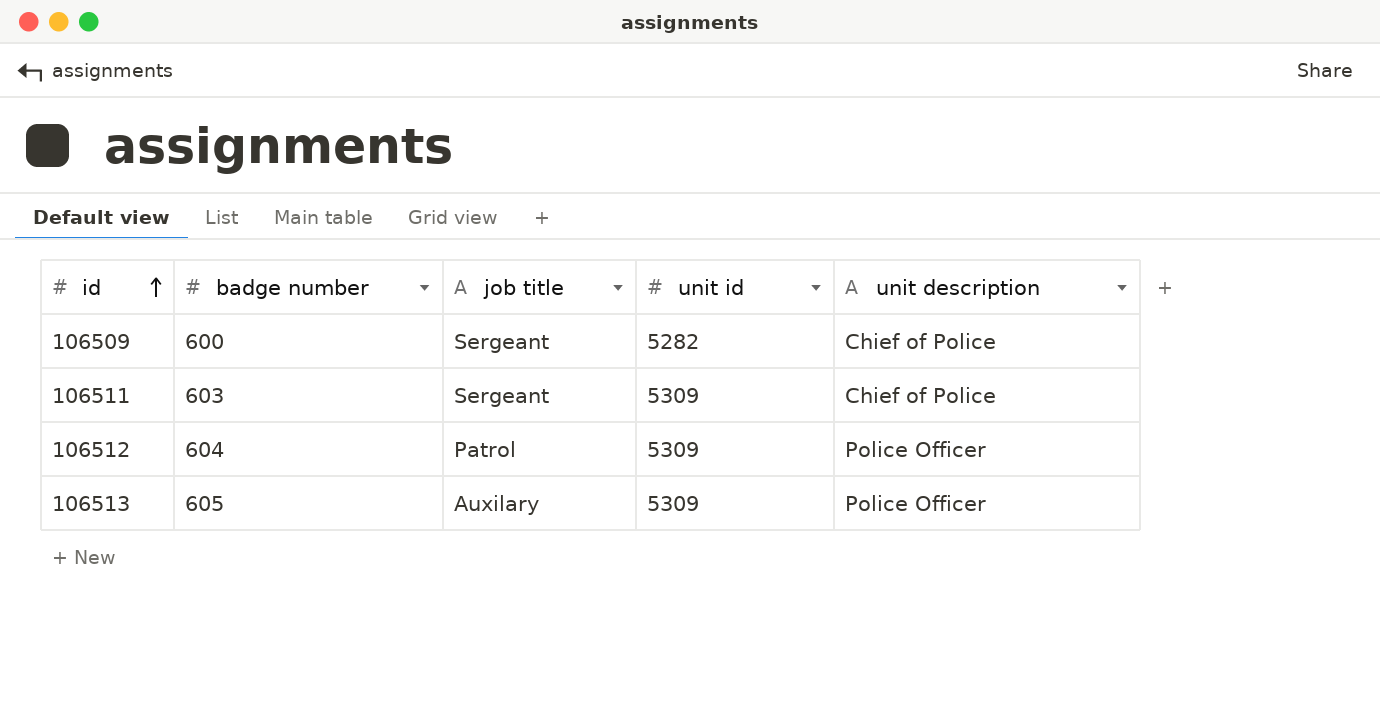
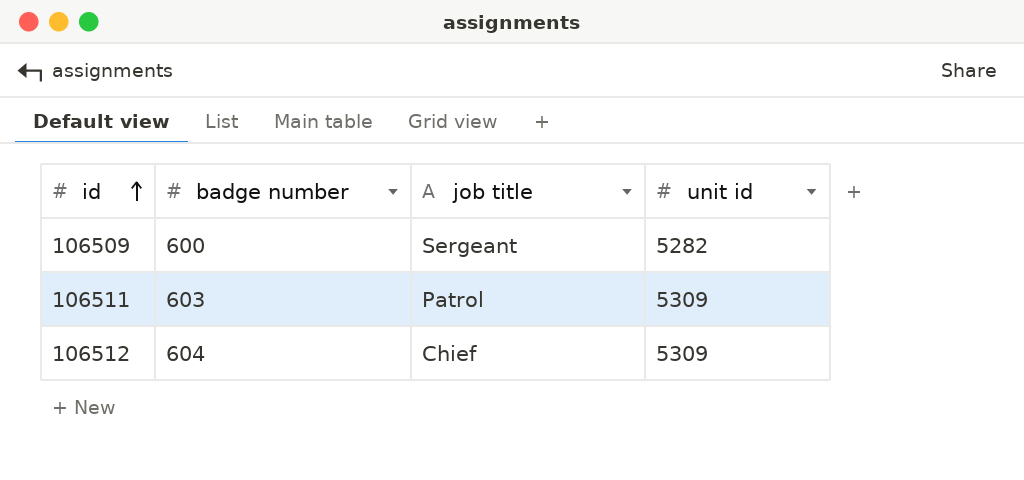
column unit description | position: 5 -> none
row 106513: 605 | Auxilary | 5309 | Police Officer -> none
106511 | job title: Sergeant -> Patrol
106512 | job title: Patrol -> Chief

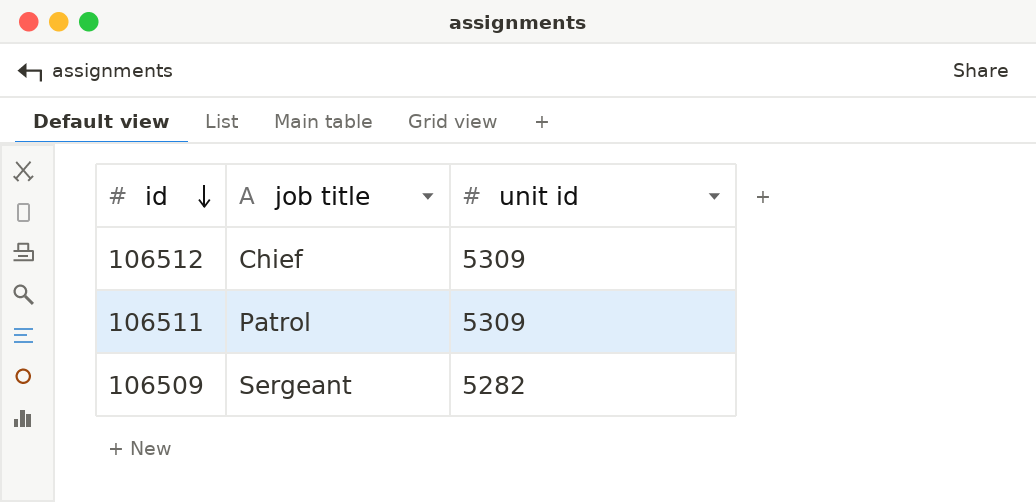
row order: id ascending -> id descending
column badge number | position: 2 -> none

